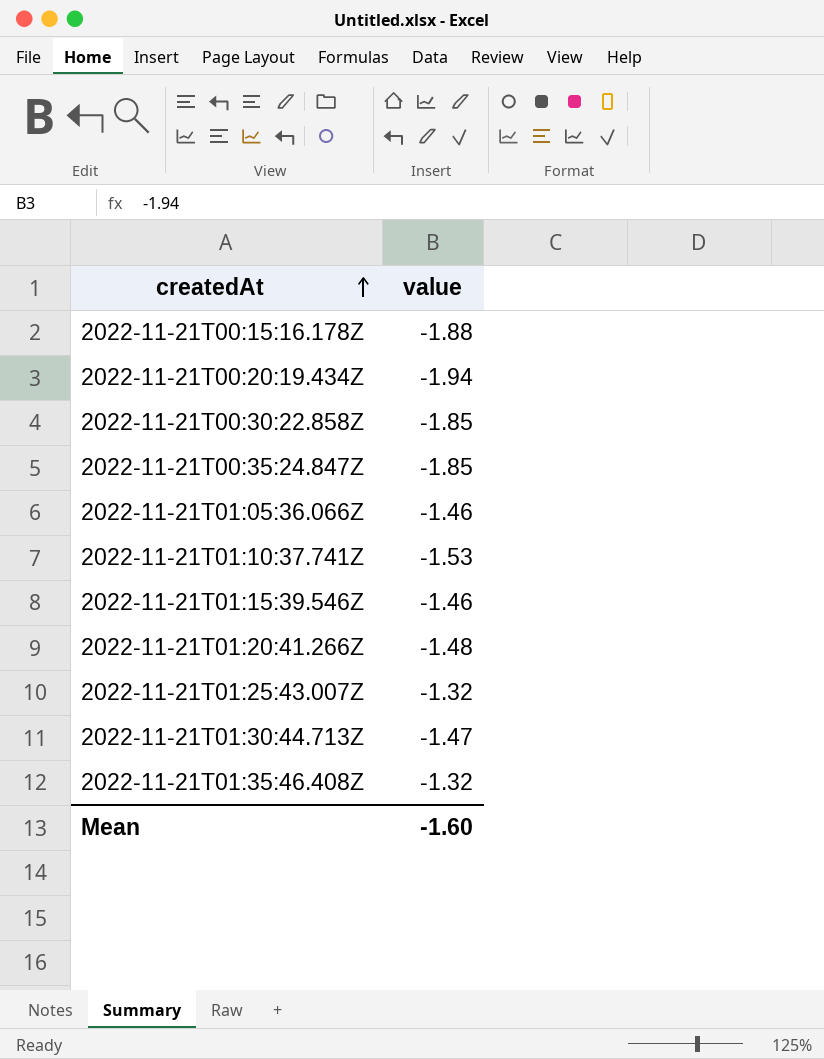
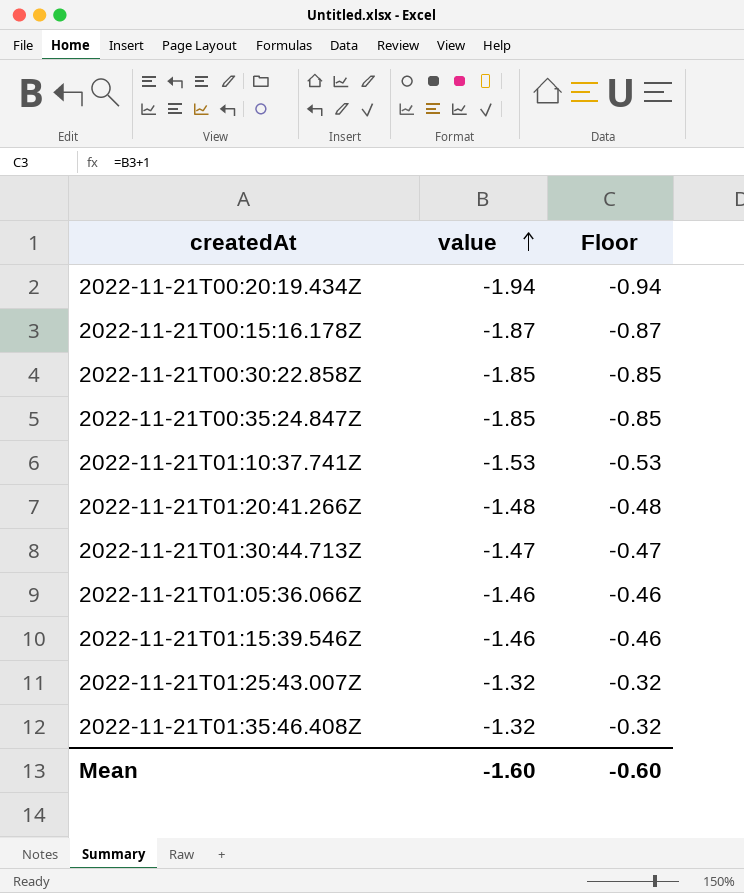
row order: createdAt ascending -> value ascending
column Floor | formula: none -> [value] + 1
2022-11-21T00:15:16.178Z | value: -1.88 -> -1.87

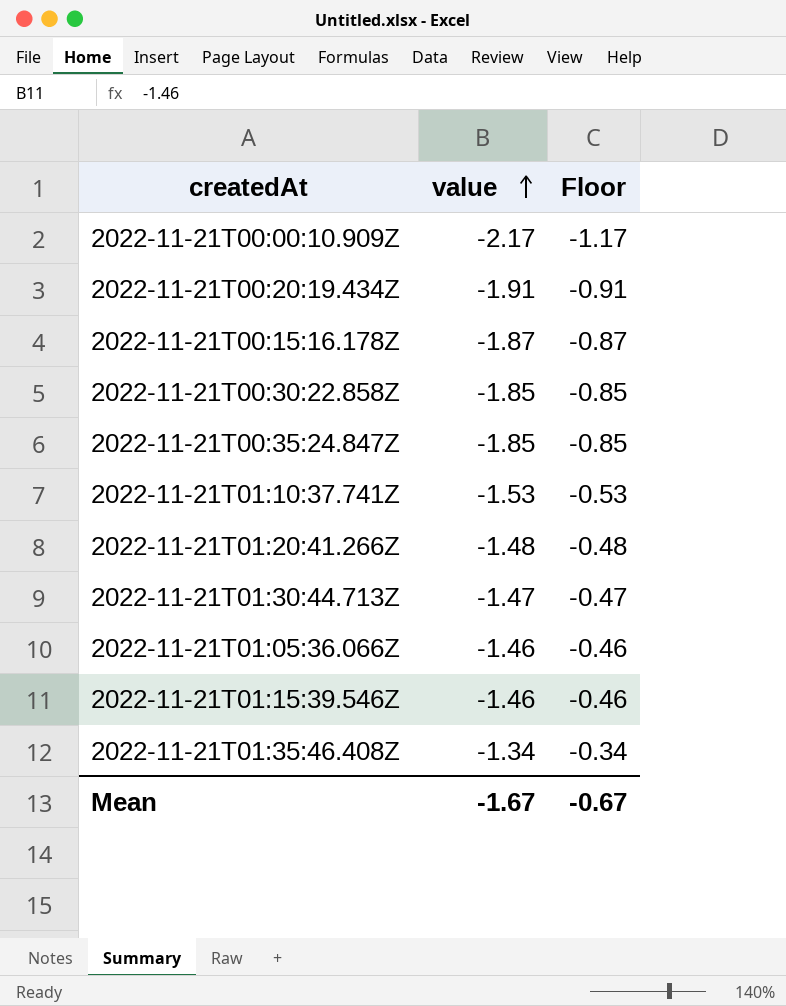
row 2022-11-21T01:25:43.007Z: -1.32 | -0.32 -> none
row 2022-11-21T00:00:10.909Z: none -> -2.17 | -1.17
2022-11-21T00:20:19.434Z | value: -1.94 -> -1.91
2022-11-21T00:20:19.434Z | Floor: -0.94 -> -0.91
2022-11-21T01:35:46.408Z | value: -1.32 -> -1.34
2022-11-21T01:35:46.408Z | Floor: -0.32 -> -0.34
Mean | value: -1.60 -> -1.67
Mean | Floor: -0.60 -> -0.67

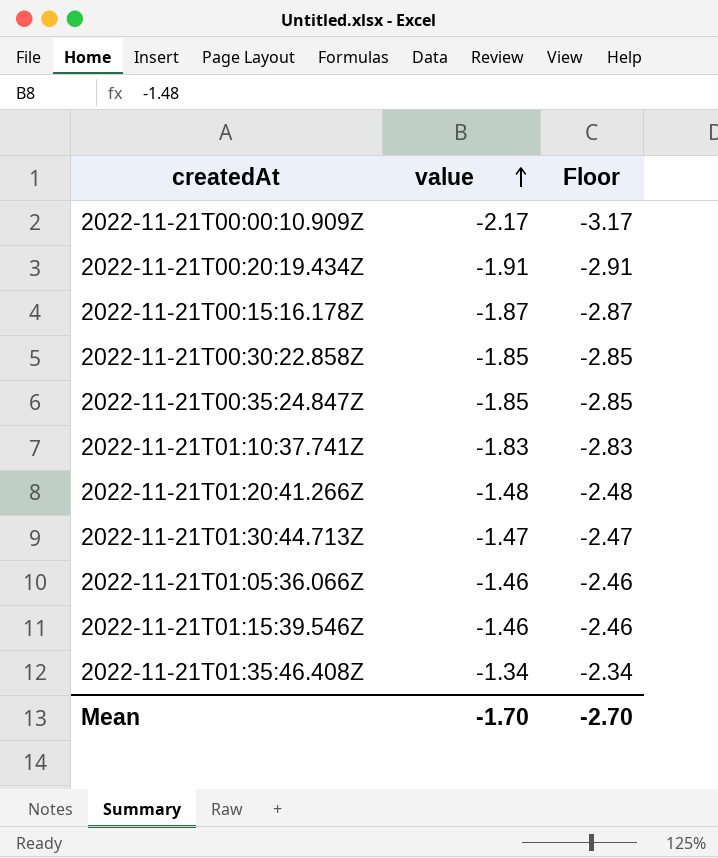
column Floor | formula: [value] + 1 -> [value] - 1
2022-11-21T01:10:37.741Z | value: -1.53 -> -1.83
Mean | value: -1.67 -> -1.70
Mean | Floor: -0.67 -> -2.70

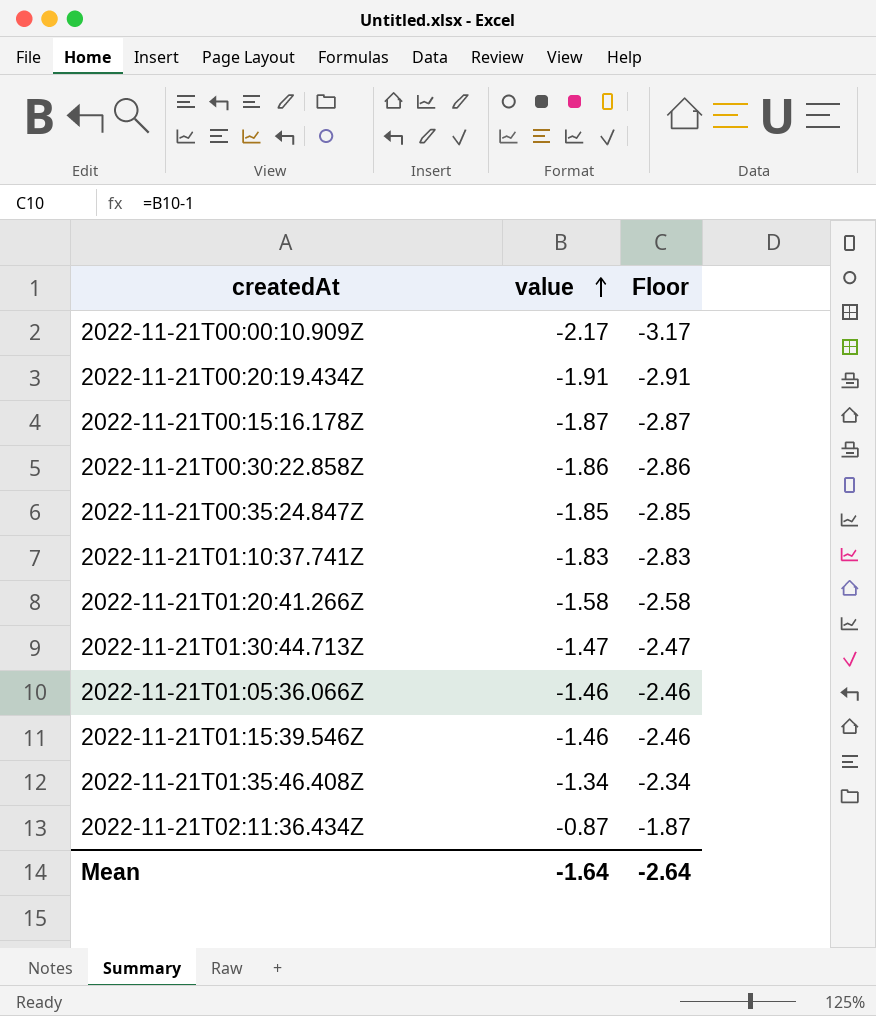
2022-11-21T00:30:22.858Z | value: -1.85 -> -1.86
2022-11-21T00:30:22.858Z | Floor: -2.85 -> -2.86
2022-11-21T01:20:41.266Z | value: -1.48 -> -1.58
2022-11-21T01:20:41.266Z | Floor: -2.48 -> -2.58
row 2022-11-21T02:11:36.434Z: none -> -0.87 | -1.87
Mean | value: -1.70 -> -1.64
Mean | Floor: -2.70 -> -2.64

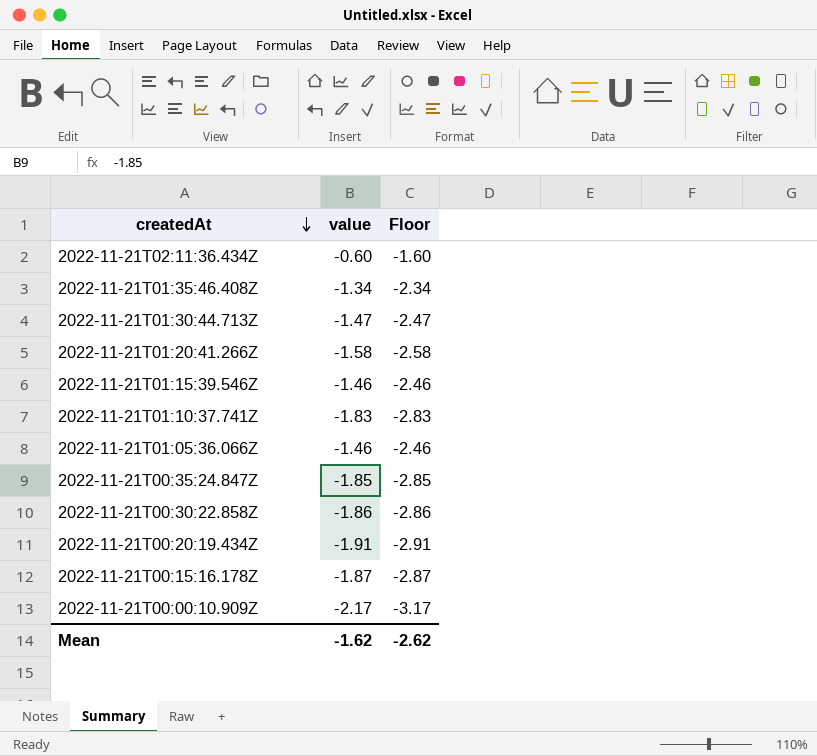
row order: value ascending -> createdAt descending
2022-11-21T02:11:36.434Z | value: -0.87 -> -0.60
2022-11-21T02:11:36.434Z | Floor: -1.87 -> -1.60
Mean | value: -1.64 -> -1.62
Mean | Floor: -2.64 -> -2.62

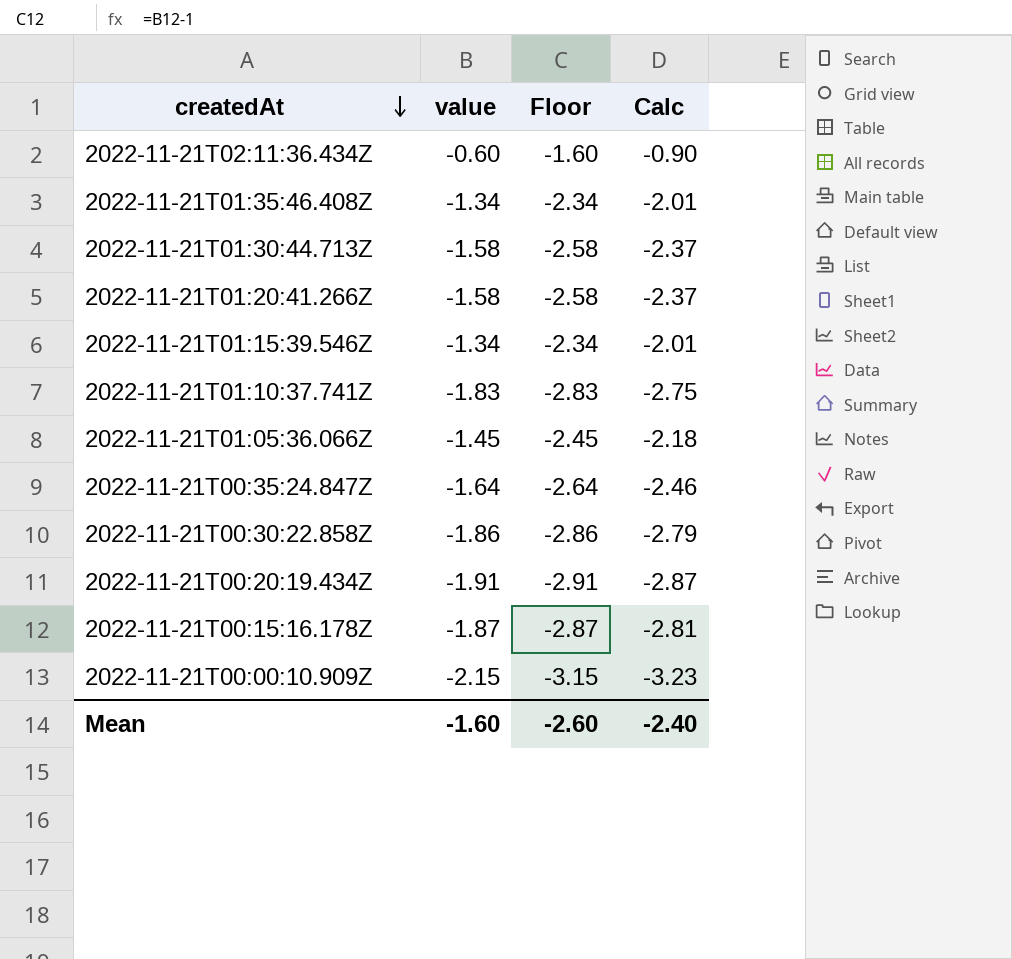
column Calc | formula: none -> [value] * 1.5
2022-11-21T01:30:44.713Z | value: -1.47 -> -1.58
2022-11-21T01:30:44.713Z | Floor: -2.47 -> -2.58
2022-11-21T01:15:39.546Z | value: -1.46 -> -1.34
2022-11-21T01:15:39.546Z | Floor: -2.46 -> -2.34
2022-11-21T01:05:36.066Z | value: -1.46 -> -1.45
2022-11-21T01:05:36.066Z | Floor: -2.46 -> -2.45
2022-11-21T00:35:24.847Z | value: -1.85 -> -1.64
2022-11-21T00:35:24.847Z | Floor: -2.85 -> -2.64
2022-11-21T00:00:10.909Z | value: -2.17 -> -2.15
2022-11-21T00:00:10.909Z | Floor: -3.17 -> -3.15
Mean | value: -1.62 -> -1.60
Mean | Floor: -2.62 -> -2.60

